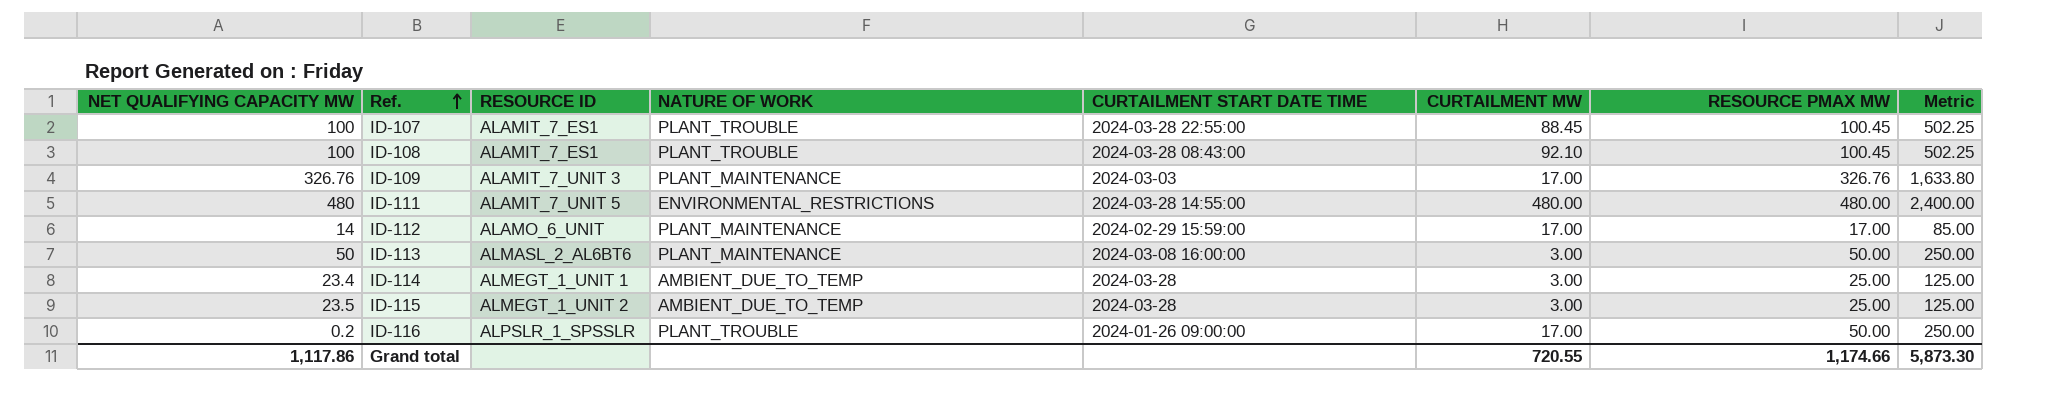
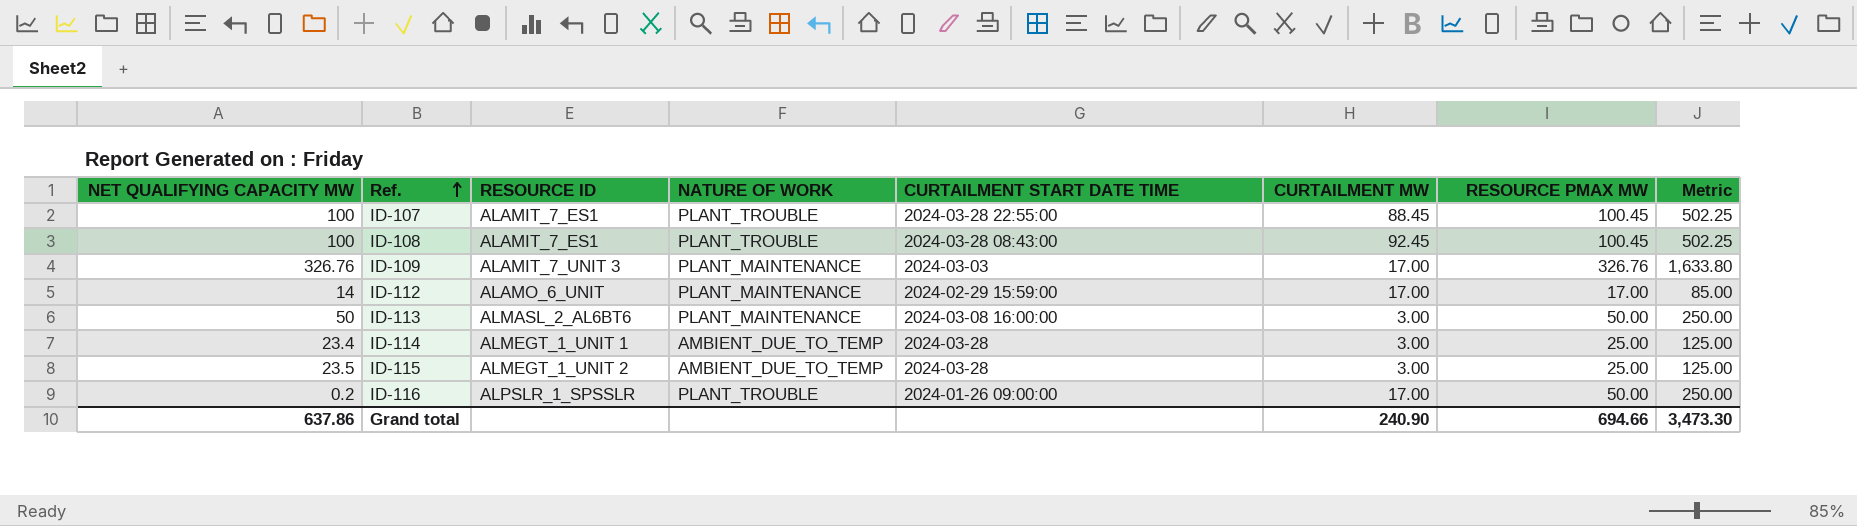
row ID-111: 480 | ALAMIT_7_UNIT 5 | ENVIRONMENTAL_RESTRICTIONS | 2024-03-28 14:55:00 | 480.00 | 480.00 | 2,400.00 -> none
ID-108 | CURTAILMENT MW: 92.10 -> 92.45
Grand total | NET QUALIFYING CAPACITY MW: 1,117.86 -> 637.86
Grand total | CURTAILMENT MW: 720.55 -> 240.90
Grand total | RESOURCE PMAX MW: 1,174.66 -> 694.66
Grand total | Metric: 5,873.30 -> 3,473.30

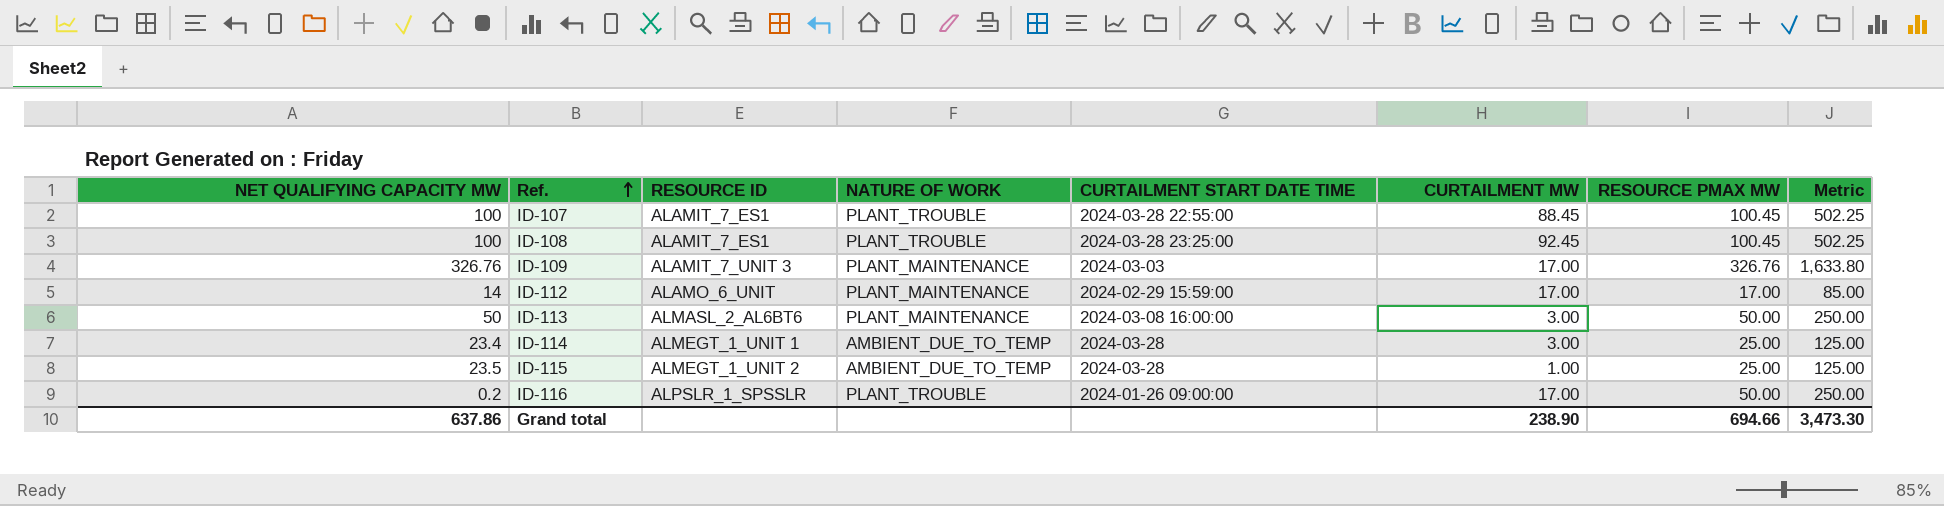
ID-108 | CURTAILMENT START DATE TIME: 2024-03-28 08:43:00 -> 2024-03-28 23:25:00
ID-115 | CURTAILMENT MW: 3.00 -> 1.00
Grand total | CURTAILMENT MW: 240.90 -> 238.90

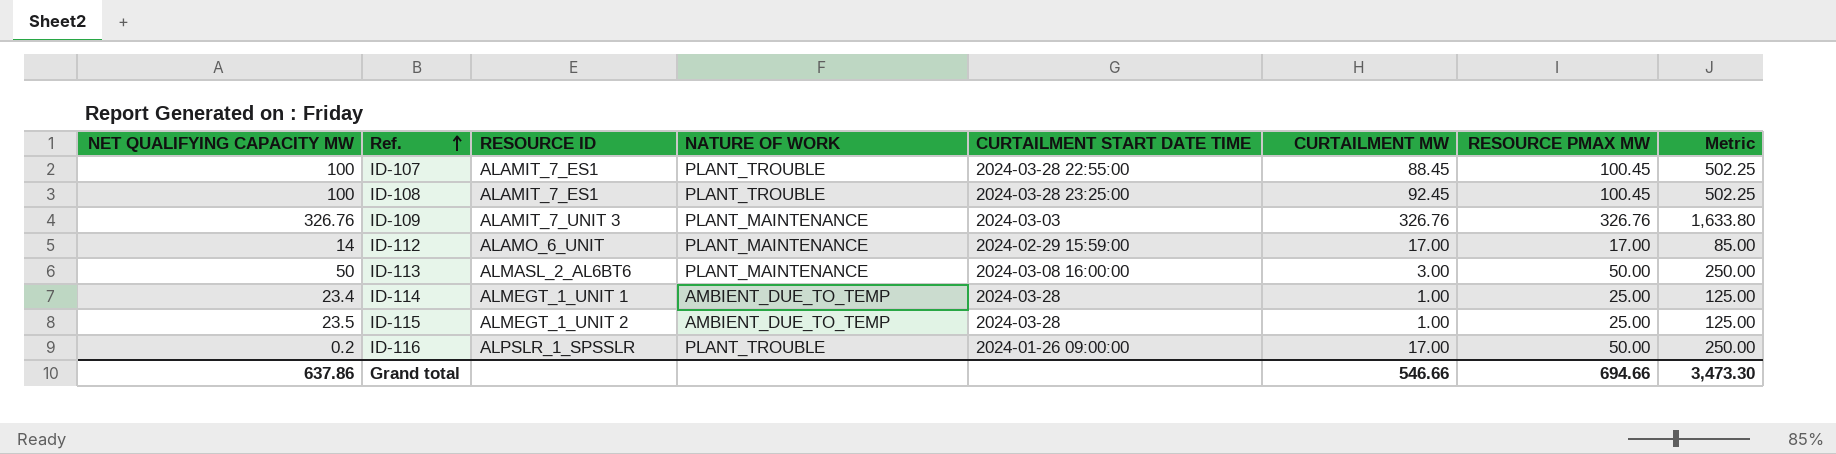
ID-109 | CURTAILMENT MW: 17.00 -> 326.76
ID-114 | CURTAILMENT MW: 3.00 -> 1.00
Grand total | CURTAILMENT MW: 238.90 -> 546.66

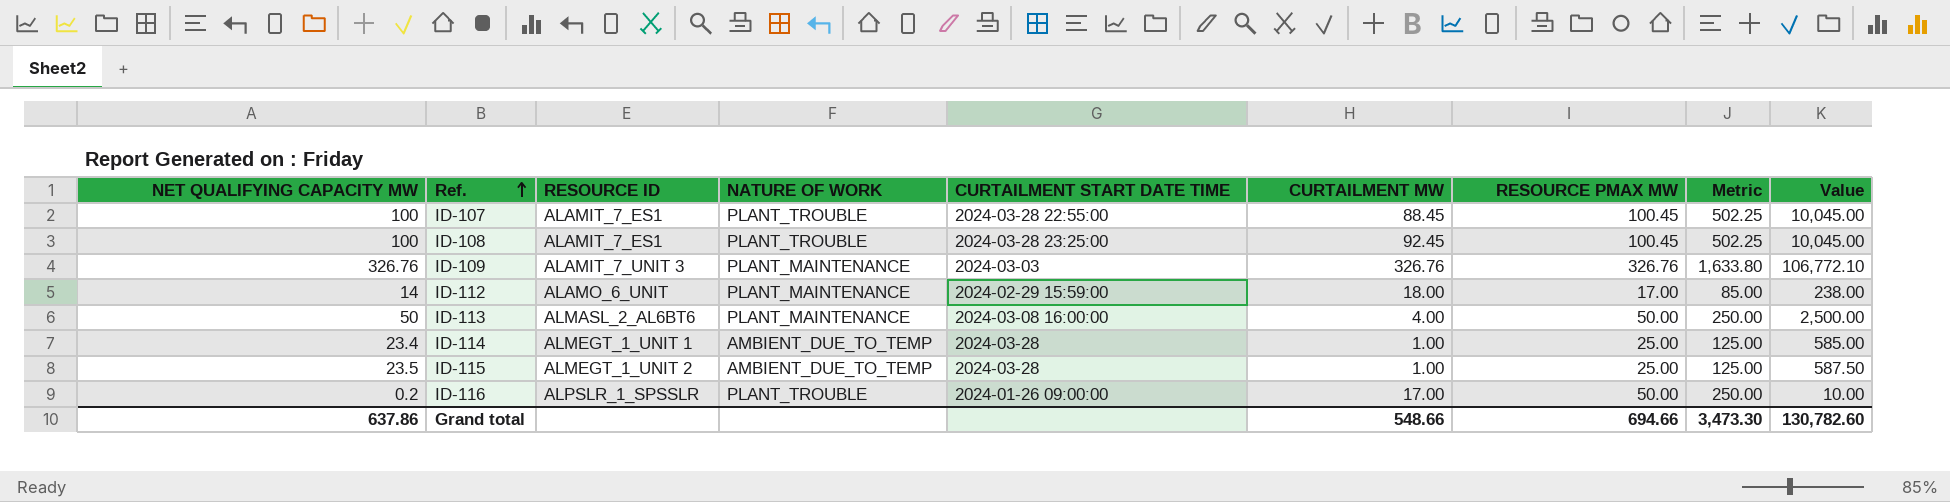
column Value | formula: none -> [NET QUALIFYING CAPACITY MW] * [RESOURCE PMAX MW]
ID-112 | CURTAILMENT MW: 17.00 -> 18.00
ID-113 | CURTAILMENT MW: 3.00 -> 4.00
Grand total | CURTAILMENT MW: 546.66 -> 548.66

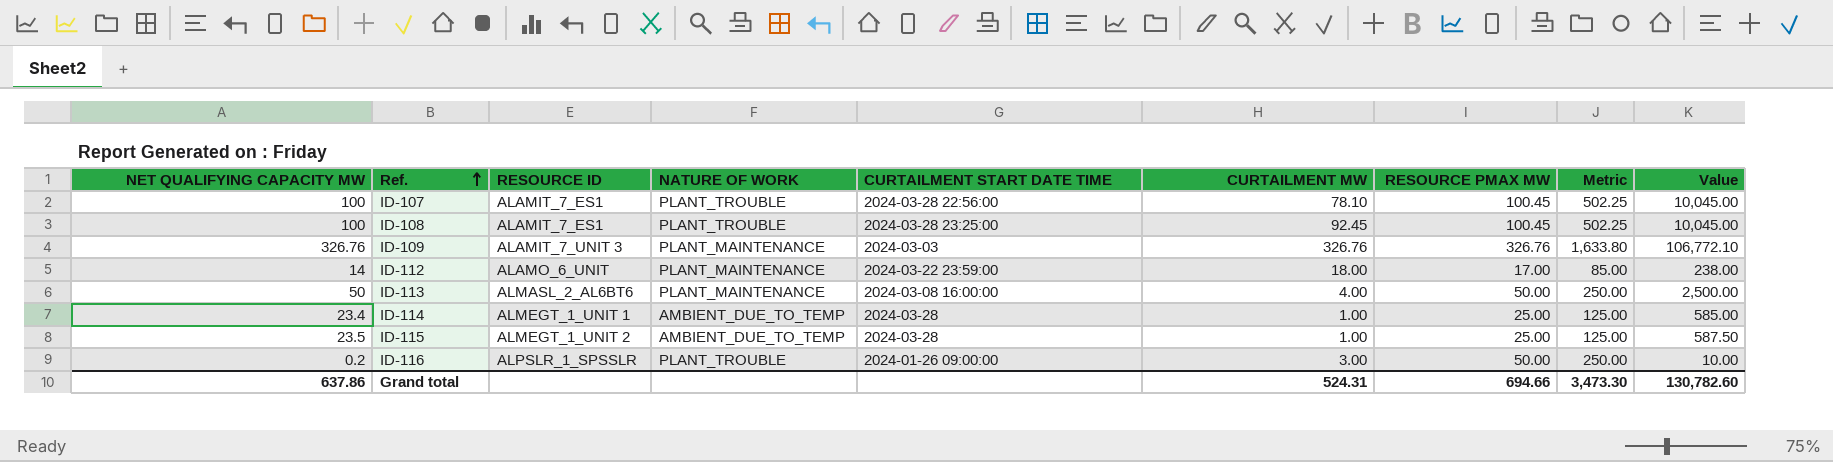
ID-107 | CURTAILMENT START DATE TIME: 2024-03-28 22:55:00 -> 2024-03-28 22:56:00
ID-107 | CURTAILMENT MW: 88.45 -> 78.10
ID-112 | CURTAILMENT START DATE TIME: 2024-02-29 15:59:00 -> 2024-03-22 23:59:00
ID-116 | CURTAILMENT MW: 17.00 -> 3.00
Grand total | CURTAILMENT MW: 548.66 -> 524.31

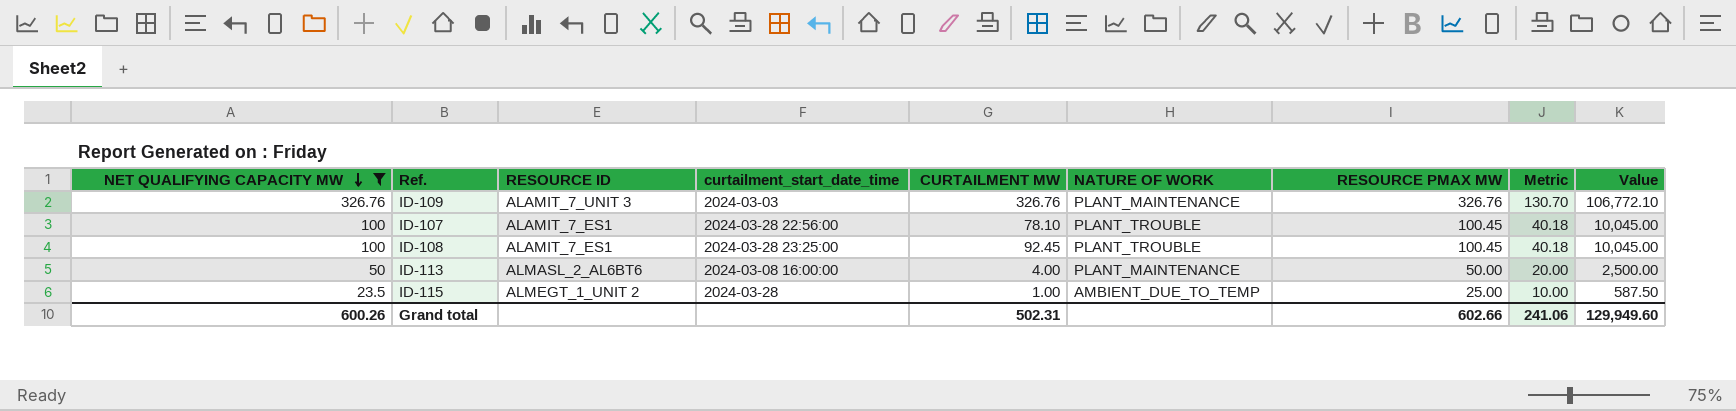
filter: none -> NET QUALIFYING CAPACITY MW >= 23.5
row order: Ref. ascending -> NET QUALIFYING CAPACITY MW descending
column name: CURTAILMENT START DATE TIME -> curtailment_start_date_time
column NATURE OF WORK | position: 4 -> 6
column Metric | formula: [RESOURCE PMAX MW] * 5 -> [RESOURCE PMAX MW] * 0.4
Grand total | NET QUALIFYING CAPACITY MW: 637.86 -> 600.26
Grand total | CURTAILMENT MW: 524.31 -> 502.31
Grand total | RESOURCE PMAX MW: 694.66 -> 602.66
Grand total | Metric: 3,473.30 -> 241.06
Grand total | Value: 130,782.60 -> 129,949.60

